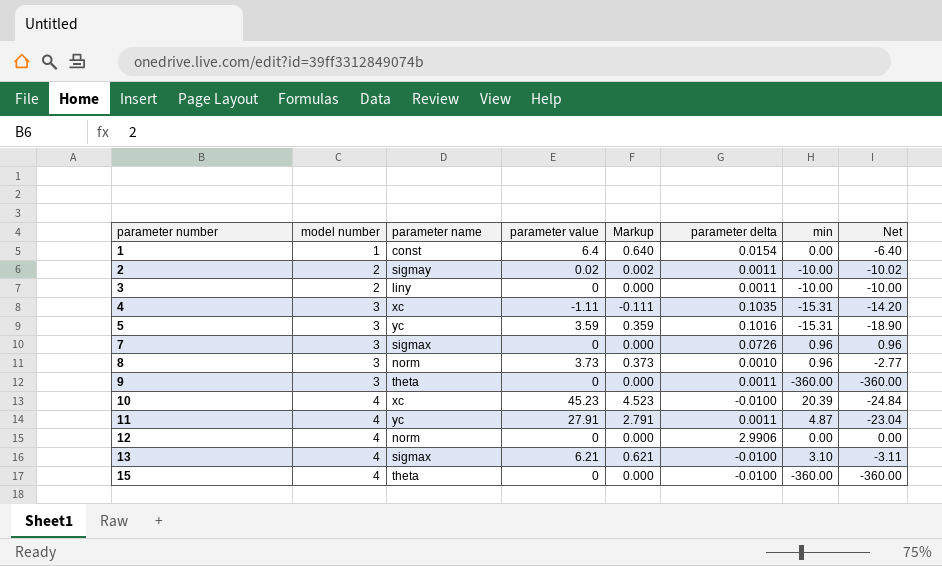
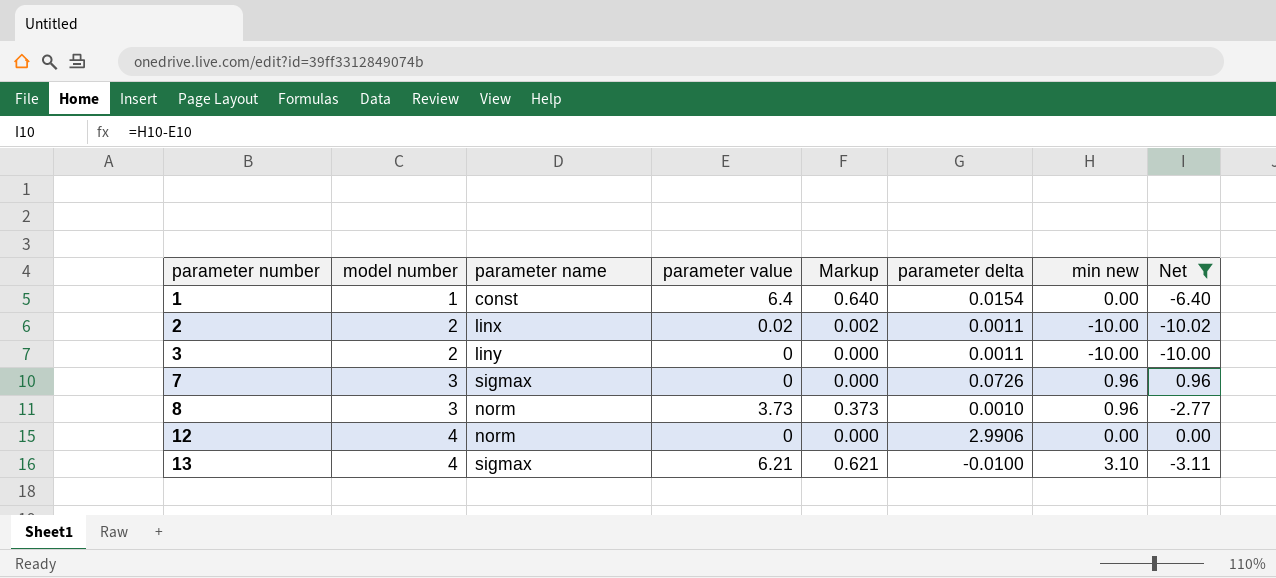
filter: none -> Net >= -10.02
column name: min -> min new
2 | parameter name: sigmay -> linx

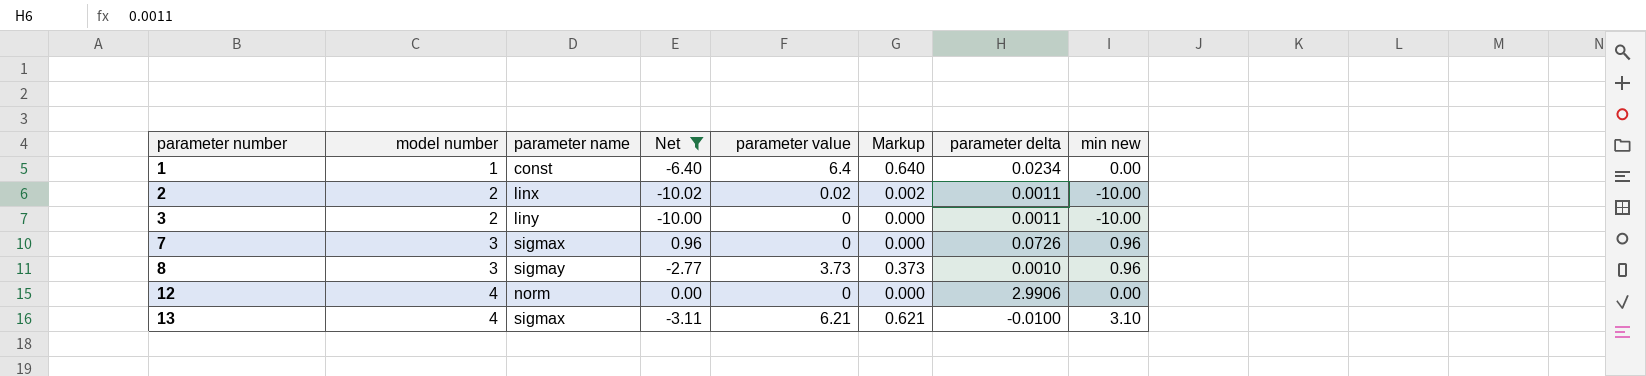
column Net | position: 8 -> 4
1 | parameter delta: 0.0154 -> 0.0234
8 | parameter name: norm -> sigmay

